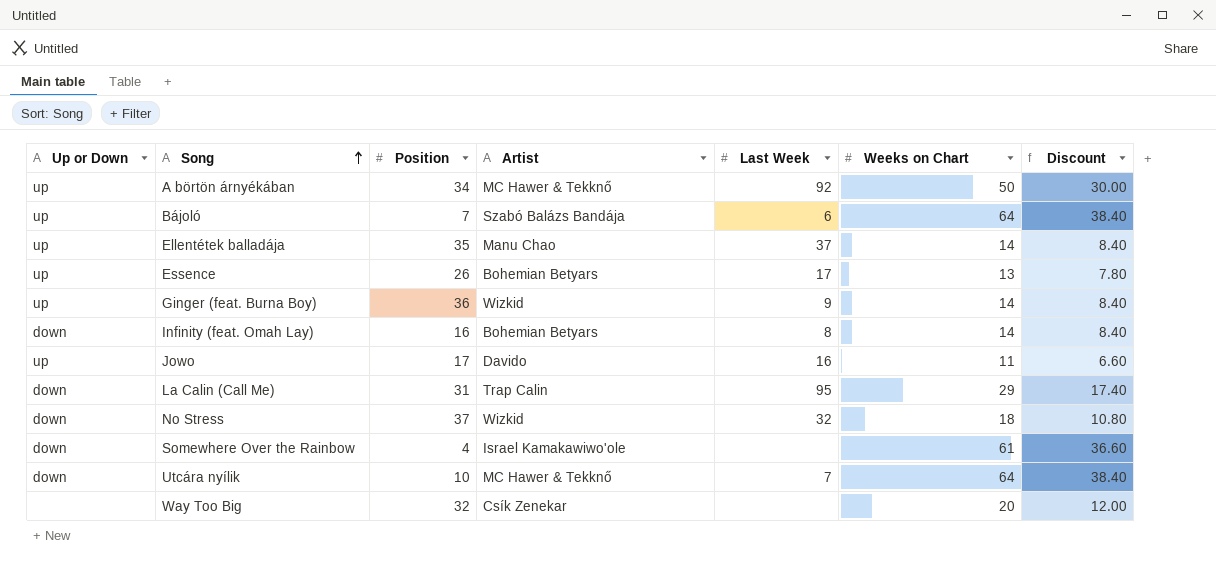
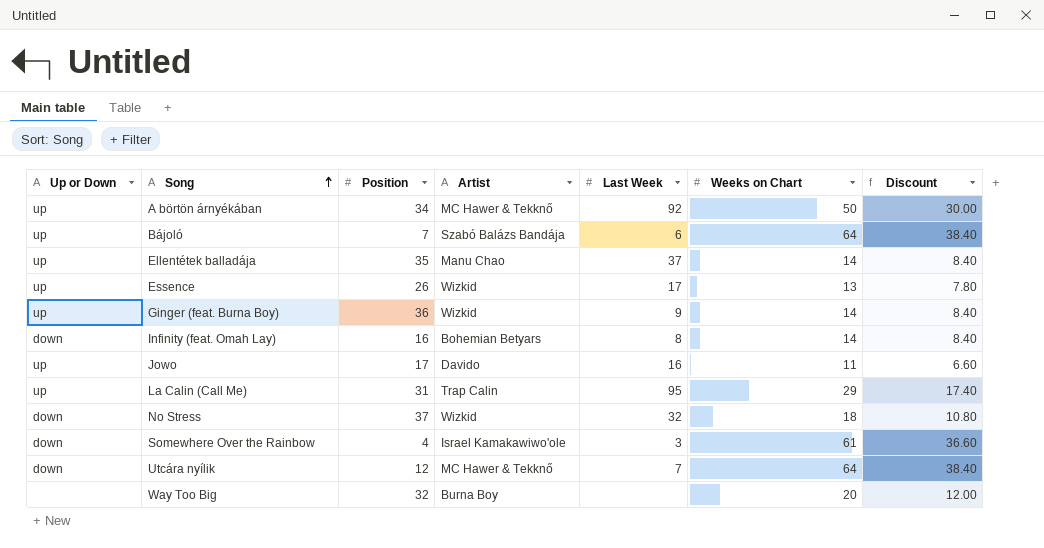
Essence | Artist: Bohemian Betyars -> Wizkid
La Calin (Call Me) | Up or Down: down -> up
Somewhere Over the Rainbow | Last Week: none -> 3
Utcára nyílik | Position: 10 -> 12
Way Too Big | Artist: Csík Zenekar -> Burna Boy

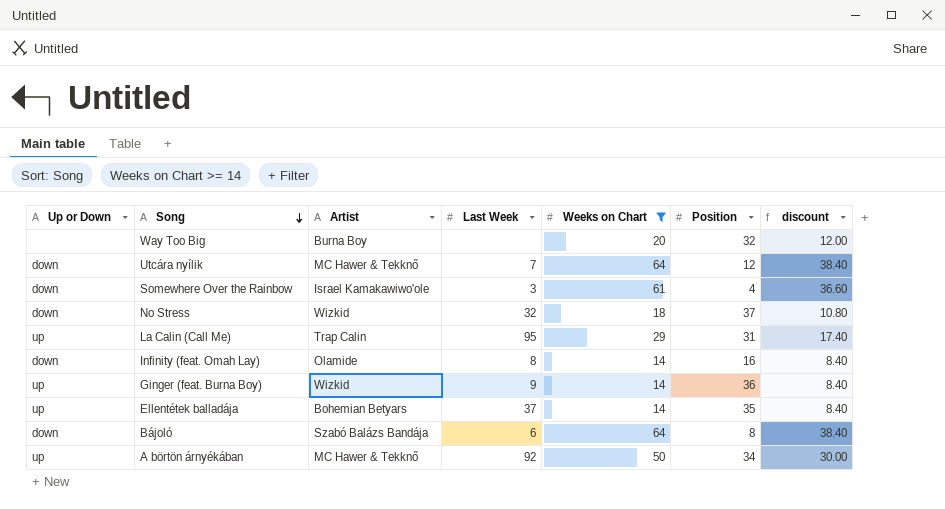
filter: none -> Weeks on Chart >= 14
row order: Song ascending -> Song descending
column Position | position: 3 -> 6
column name: Discount -> discount
Infinity (feat. Omah Lay) | Artist: Bohemian Betyars -> Olamide
Ellentétek balladája | Artist: Manu Chao -> Bohemian Betyars
Bájoló | Up or Down: up -> down
Bájoló | Position: 7 -> 8

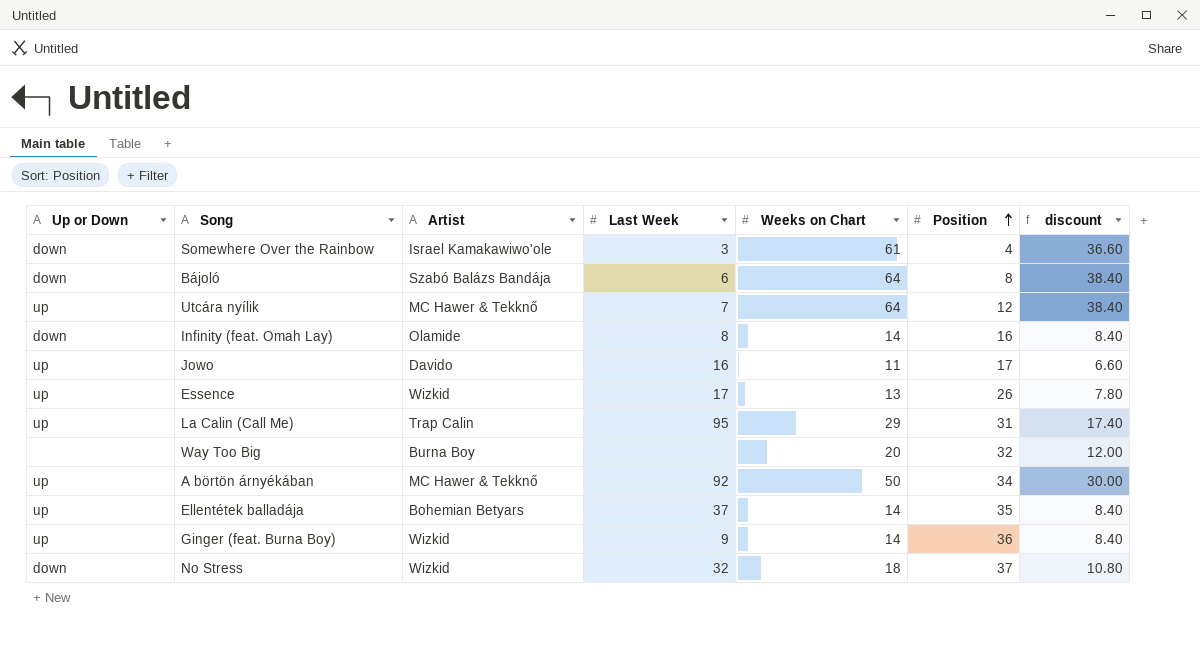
filter: Weeks on Chart >= 14 -> none
row order: Song descending -> Position ascending
Utcára nyílik | Up or Down: down -> up

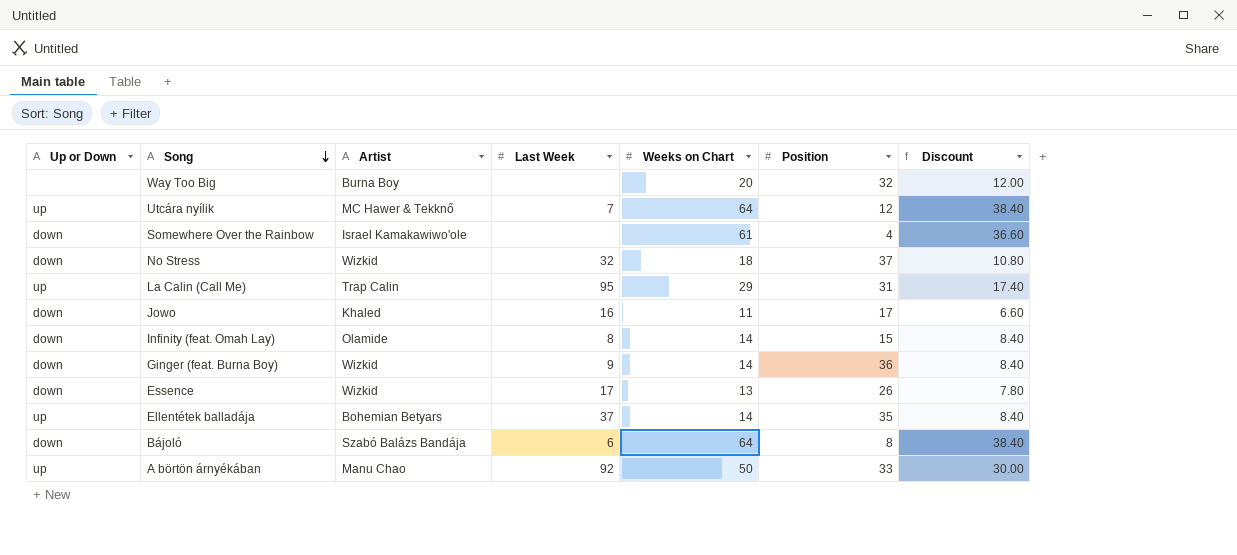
row order: Position ascending -> Song descending
column name: discount -> Discount
Somewhere Over the Rainbow | Last Week: 3 -> none
Jowo | Up or Down: up -> down
Jowo | Artist: Davido -> Khaled
Infinity (feat. Omah Lay) | Position: 16 -> 15
Ginger (feat. Burna Boy) | Up or Down: up -> down
Essence | Up or Down: up -> down
A börtön árnyékában | Artist: MC Hawer & Tekknő -> Manu Chao
A börtön árnyékában | Position: 34 -> 33

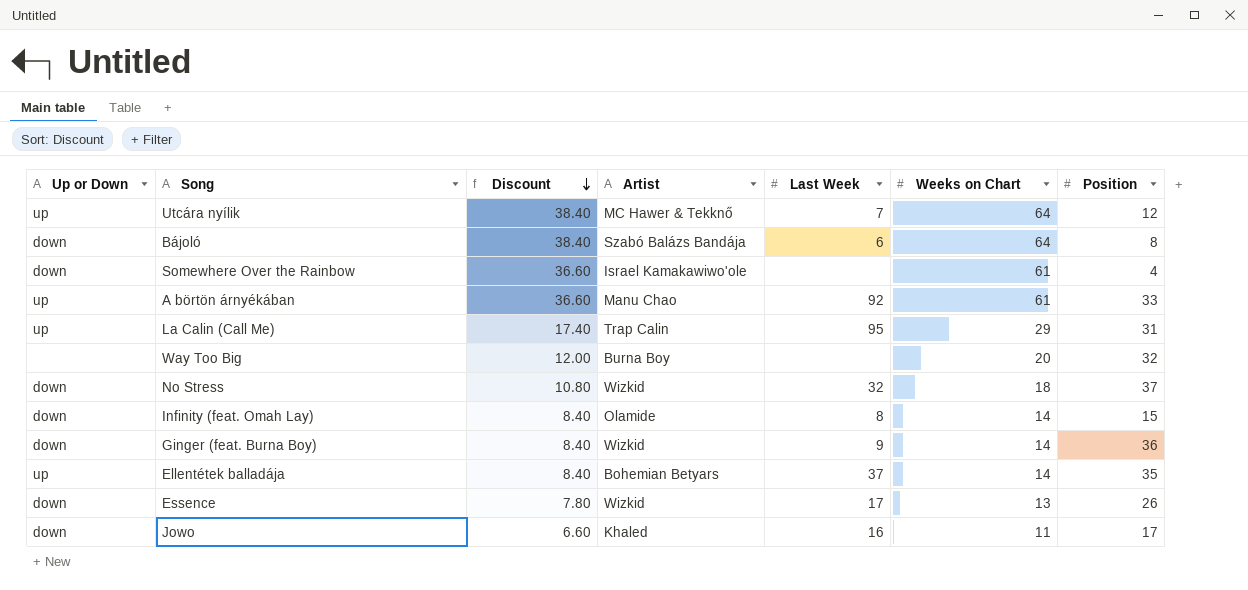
row order: Song descending -> Discount descending
column Discount | position: 7 -> 3
A börtön árnyékában | Discount: 30.00 -> 36.60
A börtön árnyékában | Weeks on Chart: 50 -> 61

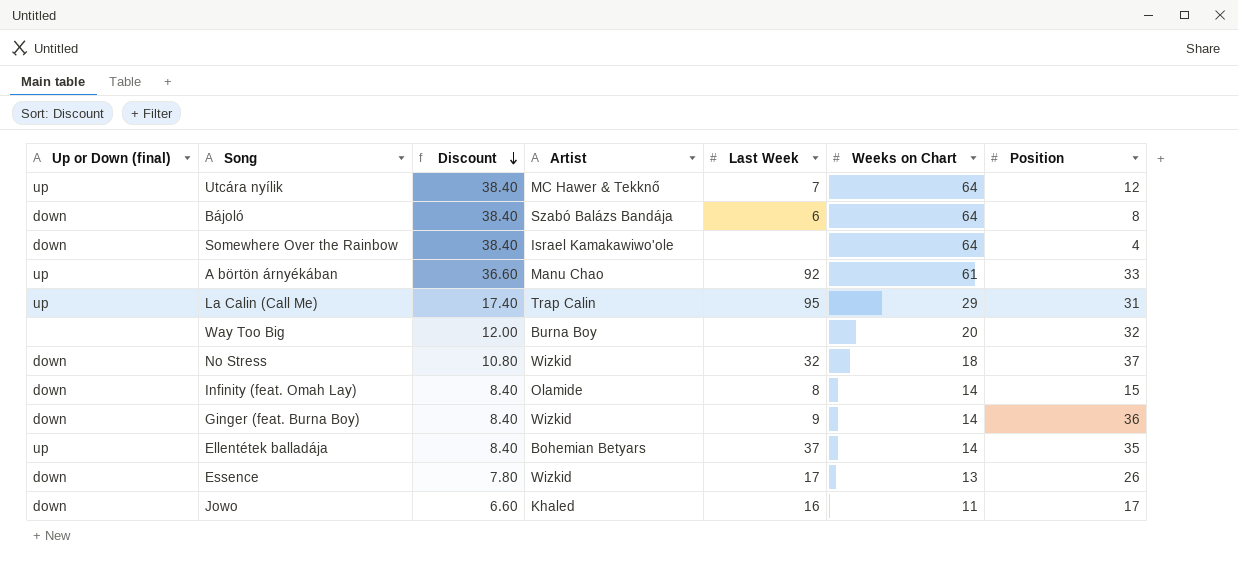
column name: Up or Down -> Up or Down (final)
Somewhere Over the Rainbow | Discount: 36.60 -> 38.40
Somewhere Over the Rainbow | Weeks on Chart: 61 -> 64

